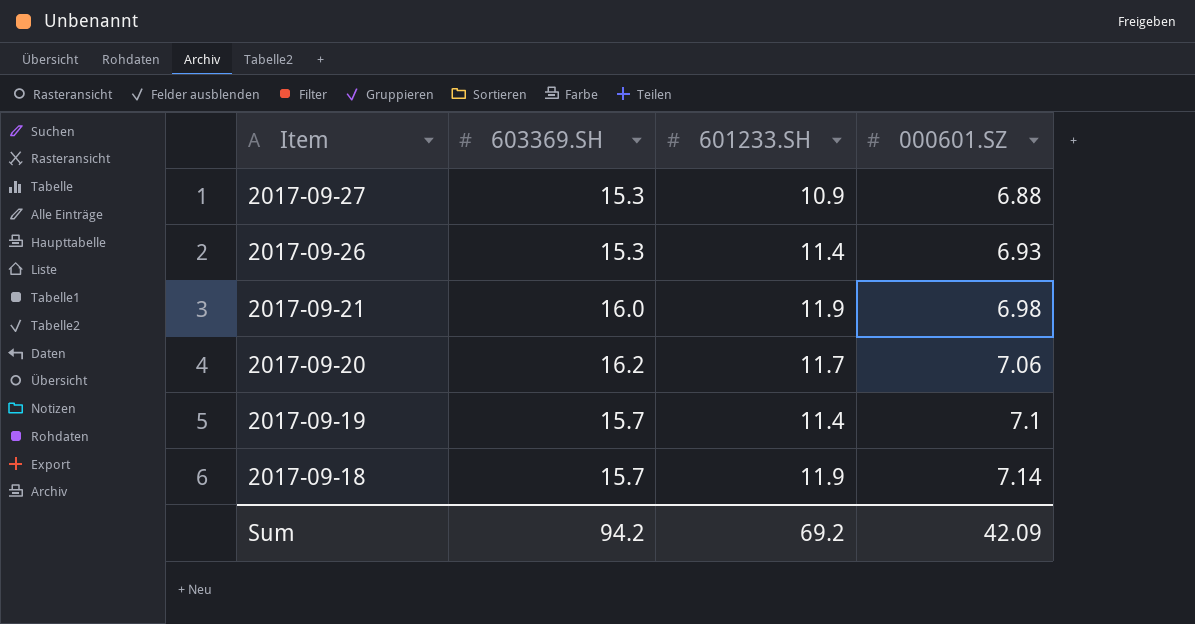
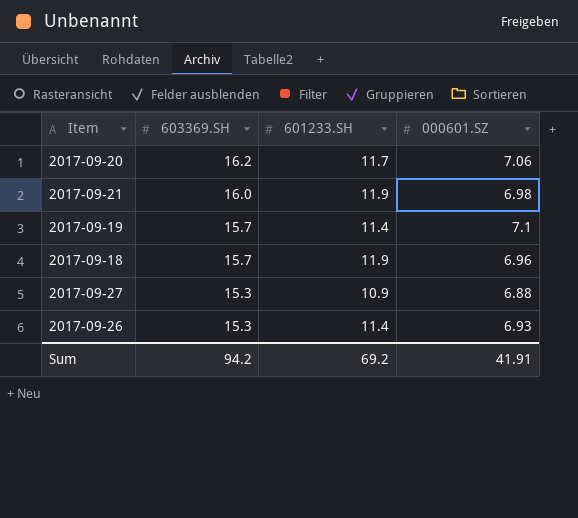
row order: Item descending -> 603369.SH descending
2017-09-18 | 000601.SZ: 7.14 -> 6.96
Sum | 000601.SZ: 42.09 -> 41.91

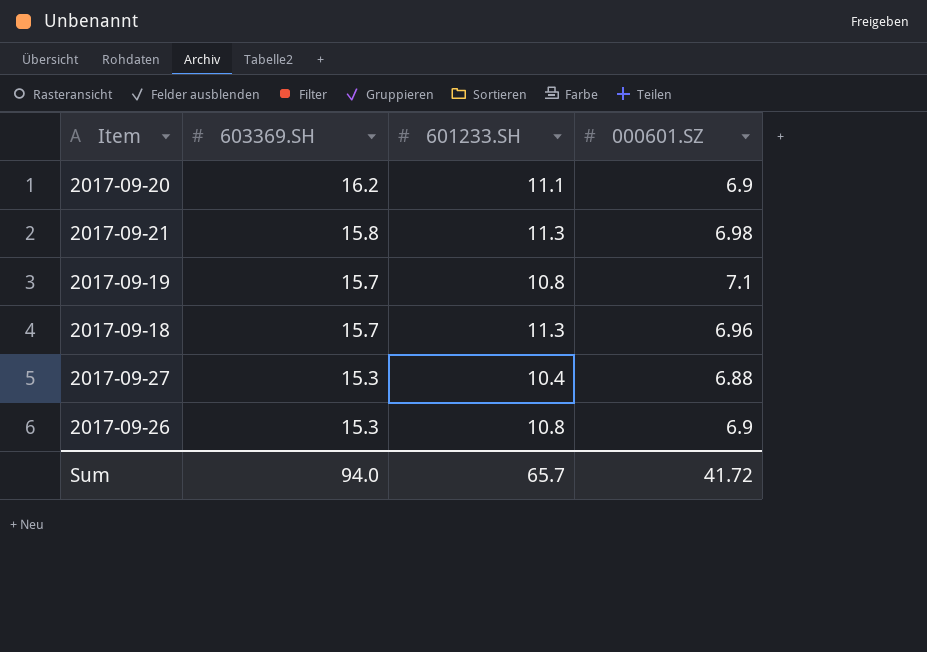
2017-09-20 | 601233.SH: 11.7 -> 11.1
2017-09-20 | 000601.SZ: 7.06 -> 6.9
2017-09-21 | 603369.SH: 16.0 -> 15.8
2017-09-21 | 601233.SH: 11.9 -> 11.3
2017-09-19 | 601233.SH: 11.4 -> 10.8
2017-09-18 | 601233.SH: 11.9 -> 11.3
2017-09-27 | 601233.SH: 10.9 -> 10.4
2017-09-26 | 601233.SH: 11.4 -> 10.8
2017-09-26 | 000601.SZ: 6.93 -> 6.9
Sum | 603369.SH: 94.2 -> 94.0
Sum | 601233.SH: 69.2 -> 65.7
Sum | 000601.SZ: 41.91 -> 41.72

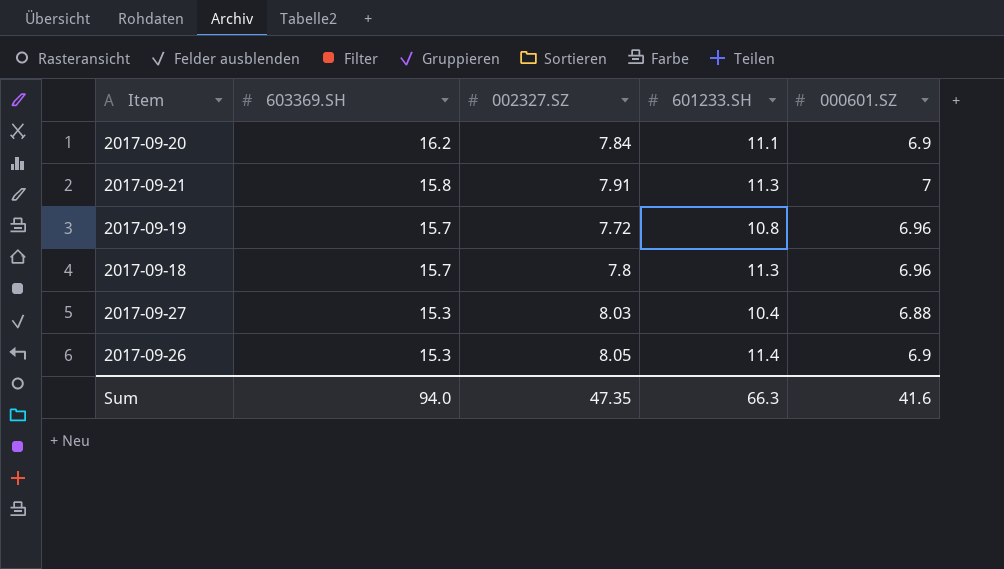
column 002327.SZ | position: none -> 3
2017-09-21 | 000601.SZ: 6.98 -> 7
2017-09-19 | 000601.SZ: 7.1 -> 6.96
2017-09-26 | 601233.SH: 10.8 -> 11.4
Sum | 601233.SH: 65.7 -> 66.3
Sum | 000601.SZ: 41.72 -> 41.6

